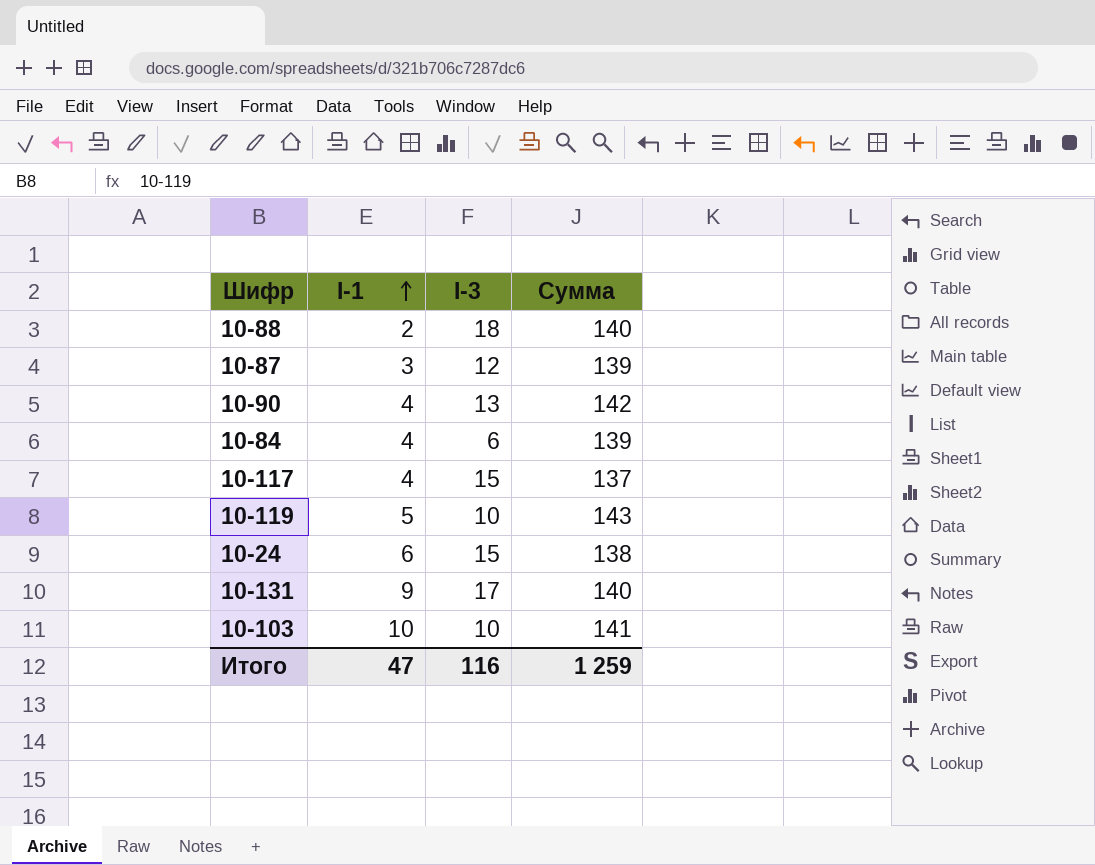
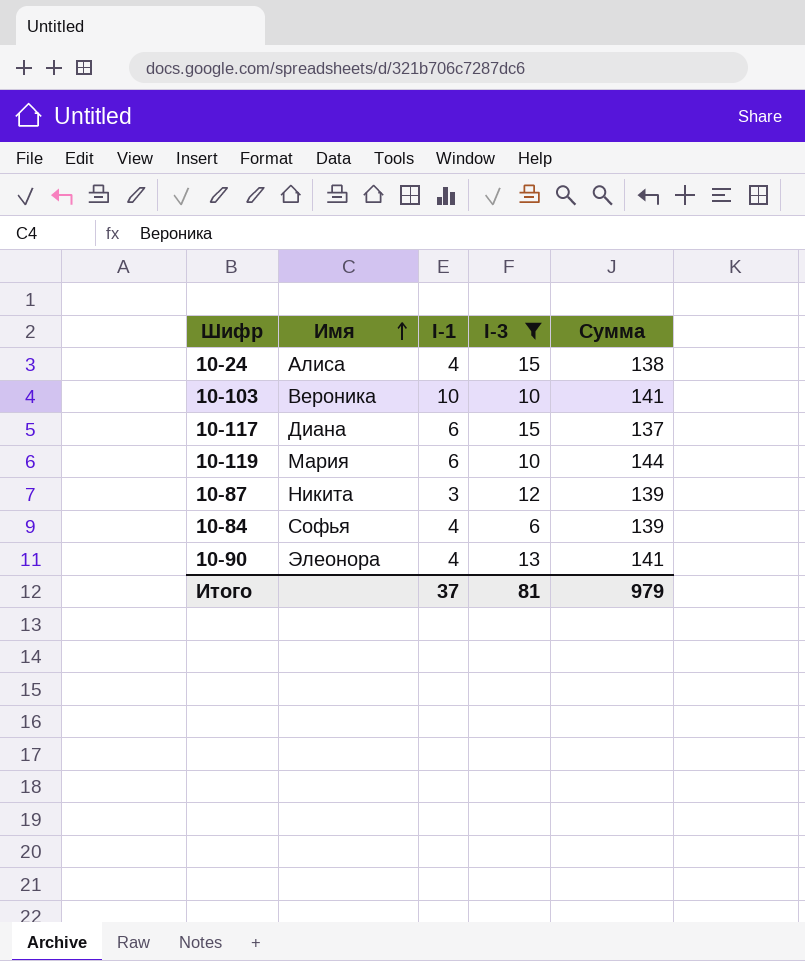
filter: none -> I-3 <= 15
row order: I-1 ascending -> Имя ascending
column Имя | position: none -> 2
10-24 | I-1: 6 -> 4
10-117 | I-1: 4 -> 6
10-119 | I-1: 5 -> 6
10-119 | Сумма: 143 -> 144
10-90 | Сумма: 142 -> 141
Итого | I-1: 47 -> 37
Итого | I-3: 116 -> 81
Итого | Сумма: 1 259 -> 979

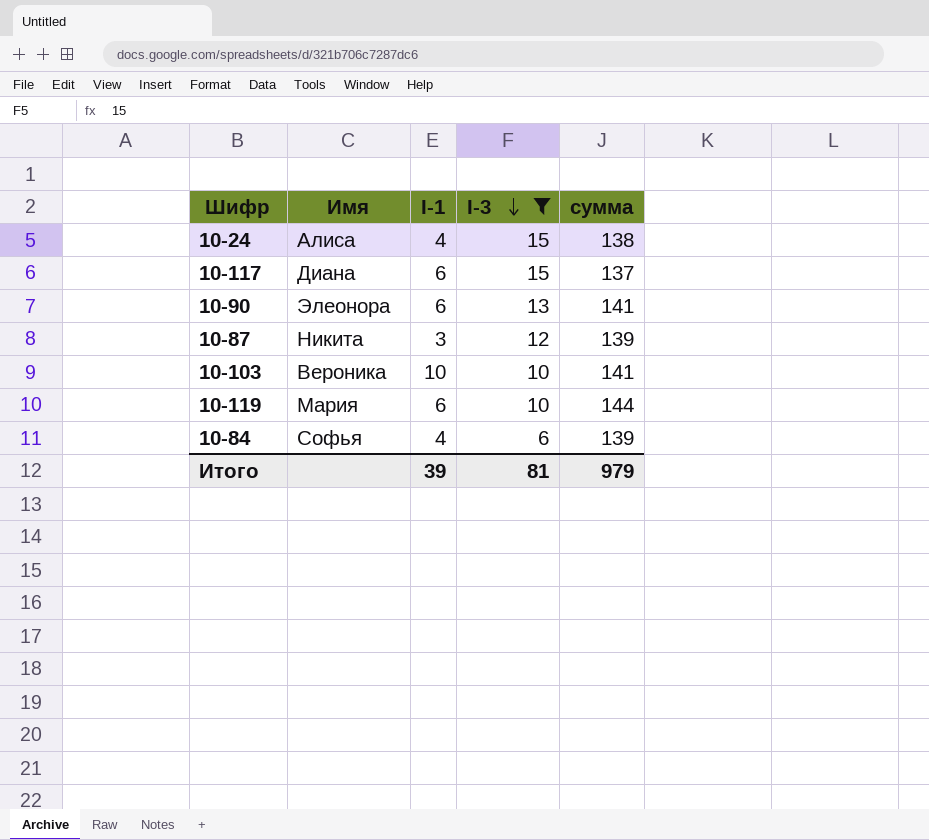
row order: Имя ascending -> I-3 descending
column name: Сумма -> сумма
10-90 | I-1: 4 -> 6
Итого | I-1: 37 -> 39

